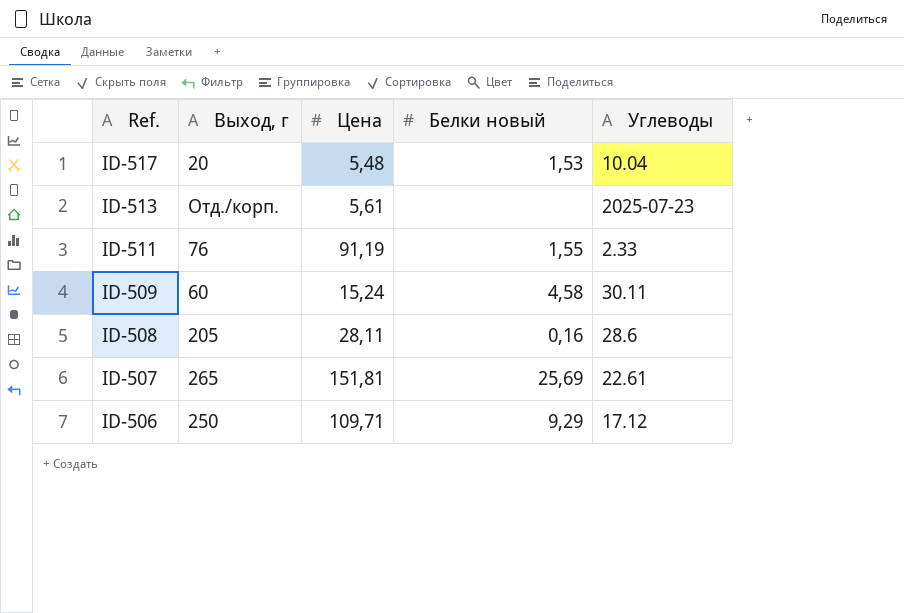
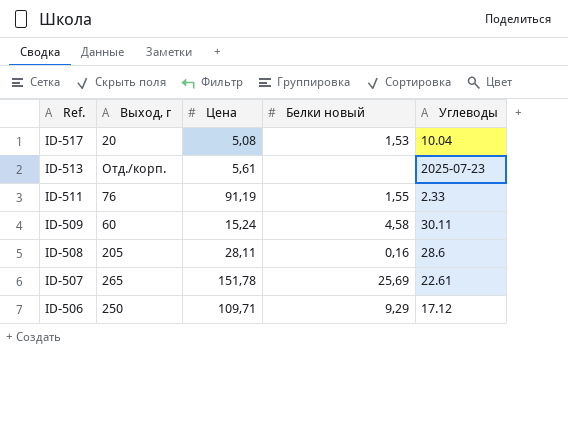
ID-517 | Цена: 5,48 -> 5,08
ID-507 | Цена: 151,81 -> 151,78

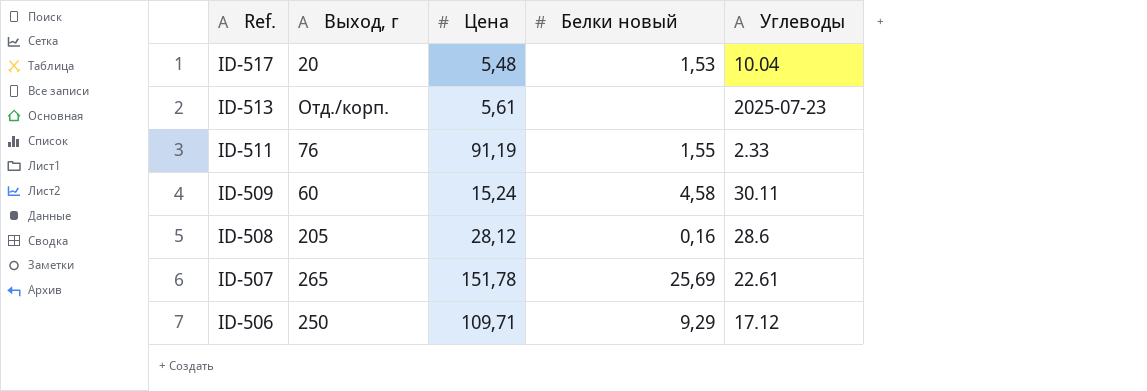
ID-517 | Цена: 5,08 -> 5,48
ID-508 | Цена: 28,11 -> 28,12

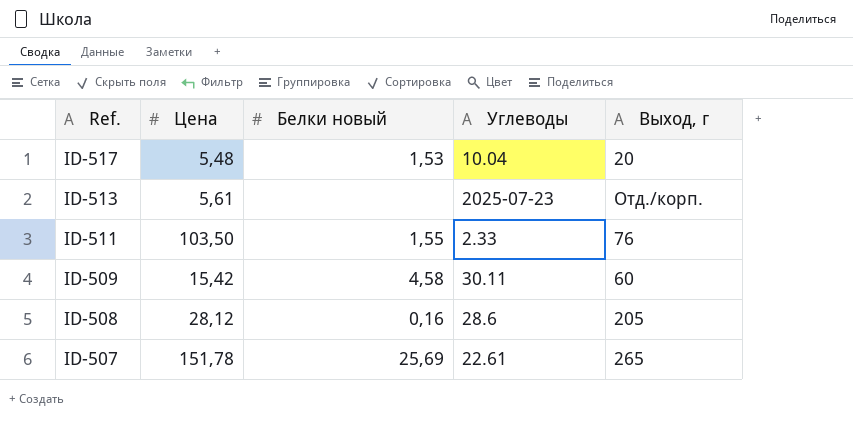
column Выход, г | position: 2 -> 5
row ID-506: 250 | 109,71 | 9,29 | 17.12 -> none
ID-511 | Цена: 91,19 -> 103,50
ID-509 | Цена: 15,24 -> 15,42

